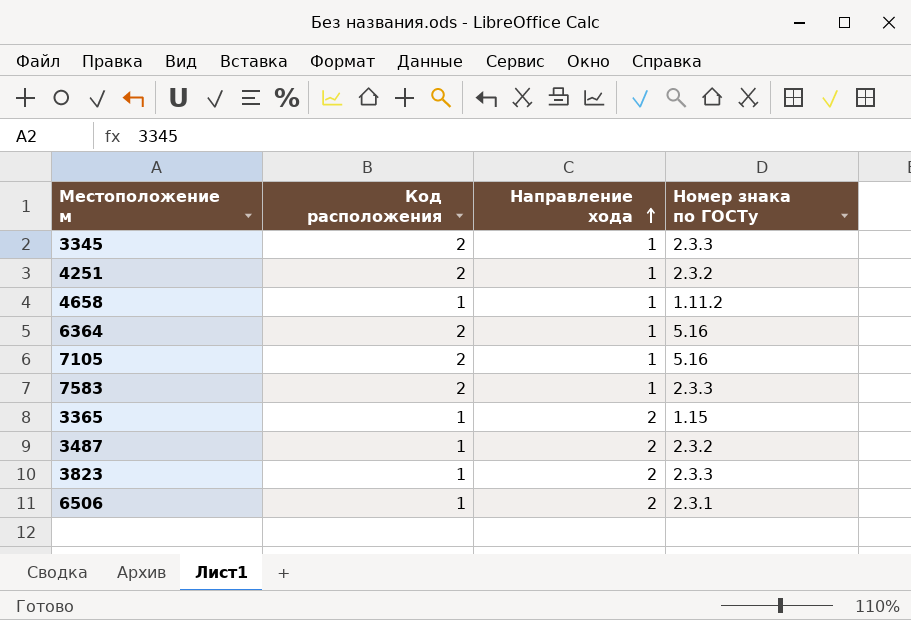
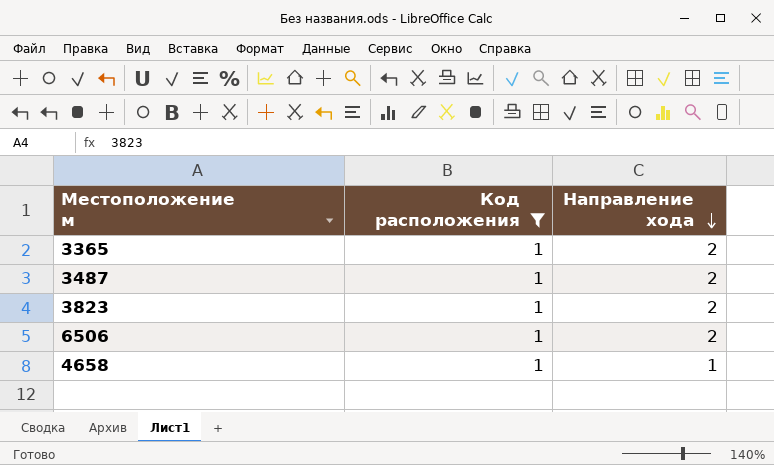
filter: none -> Код расположения = 1
row order: Направление хода ascending -> Направление хода descending
column Номер знака по ГОСТу | position: 4 -> none

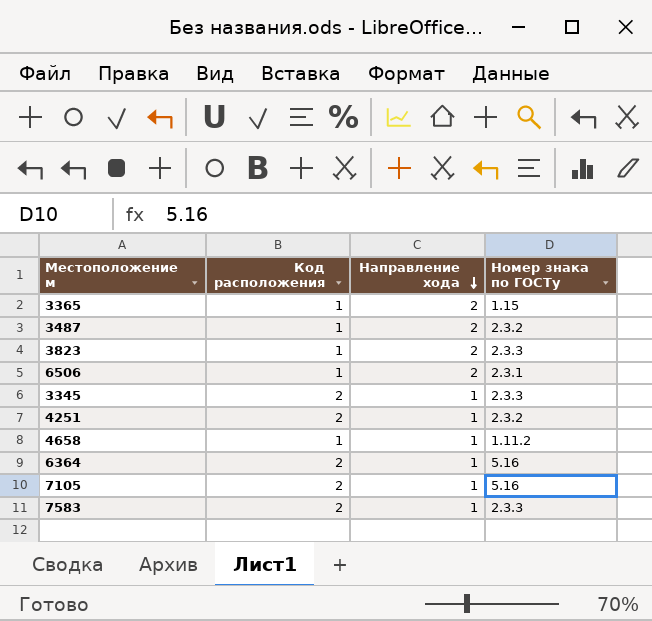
filter: Код расположения = 1 -> none
column Номер знака по ГОСТу | position: none -> 4

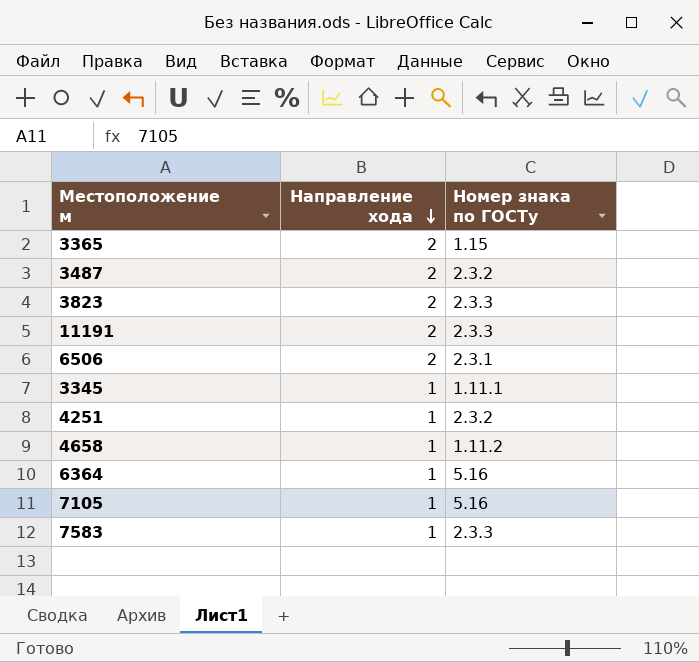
column Код расположения | position: 2 -> none
row 11191: none -> 2 | 2.3.3
3345 | Номер знака по ГОСТу: 2.3.3 -> 1.11.1

